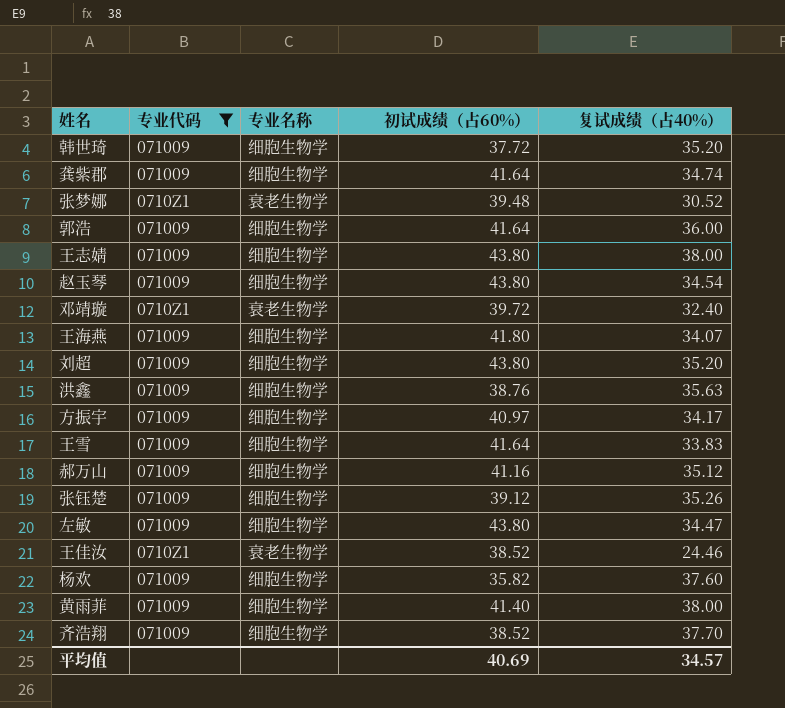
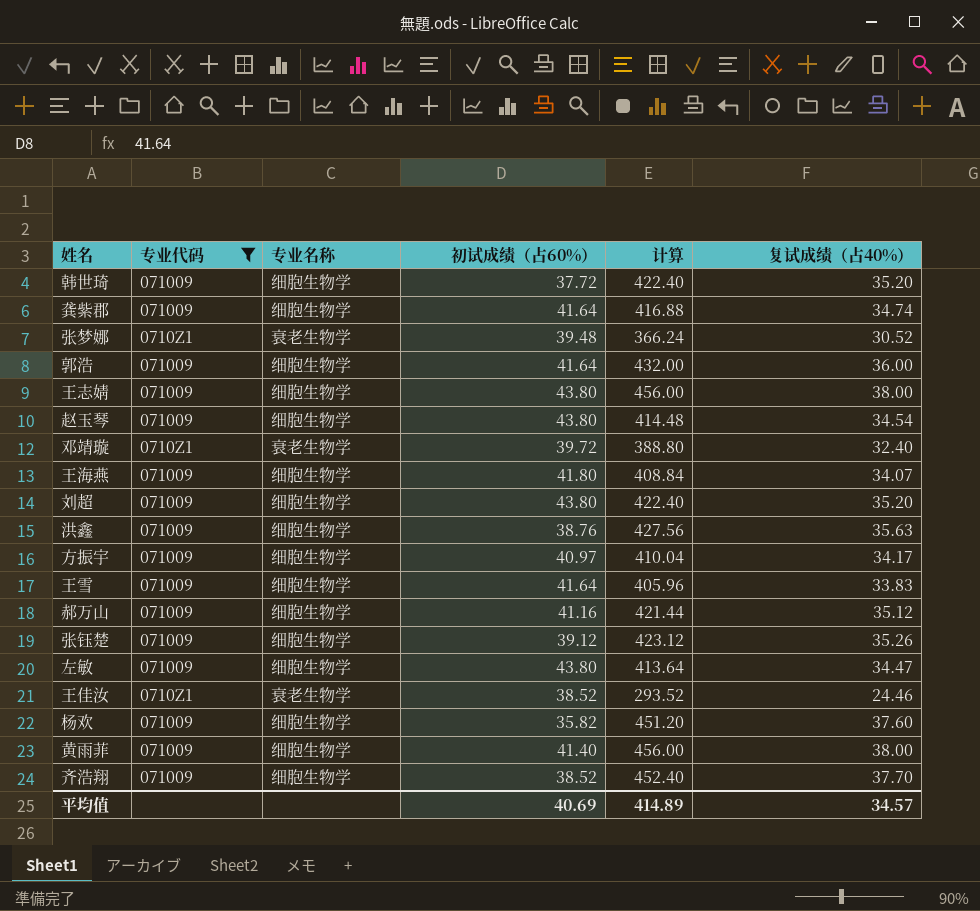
column 计算 | formula: none -> [复试成绩（占40%）] * 12

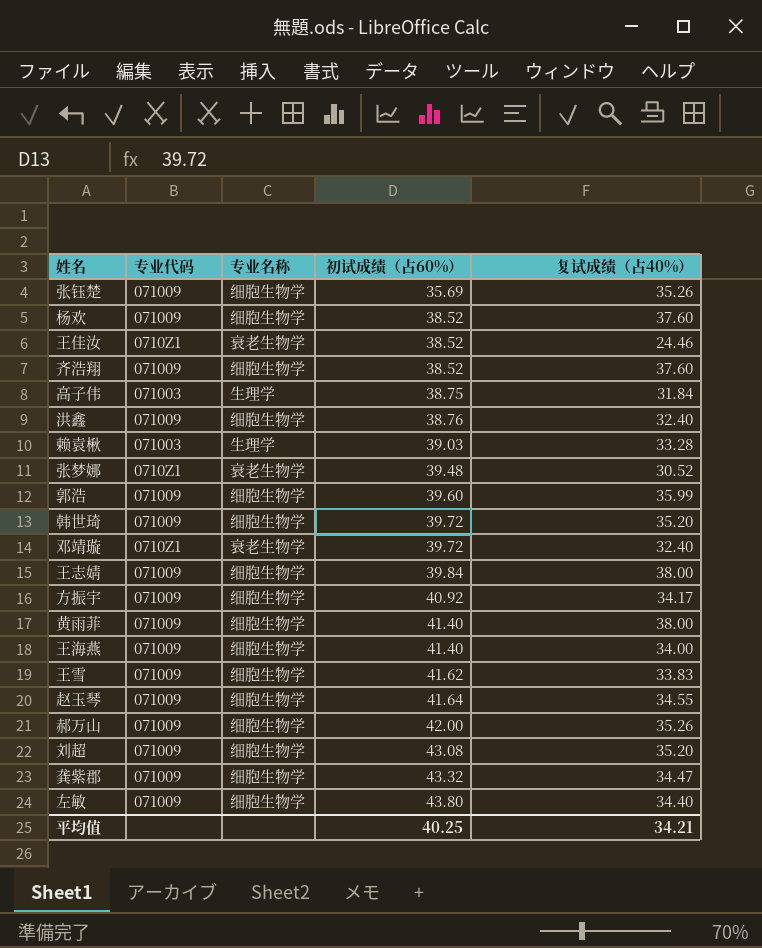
filter: 专业代码 != 071003 -> none
row order: none -> 初试成绩（占60%） ascending
column 计算 | formula: [复试成绩（占40%）] * 12 -> none
张钰楚 | 初试成绩（占60%）: 39.12 -> 35.69
杨欢 | 初试成绩（占60%）: 35.82 -> 38.52
齐浩翔 | 复试成绩（占40%）: 37.70 -> 37.60
洪鑫 | 复试成绩（占40%）: 35.63 -> 32.40
郭浩 | 初试成绩（占60%）: 41.64 -> 39.60
郭浩 | 复试成绩（占40%）: 36.00 -> 35.99
韩世琦 | 初试成绩（占60%）: 37.72 -> 39.72
王志婧 | 初试成绩（占60%）: 43.80 -> 39.84
方振宇 | 初试成绩（占60%）: 40.97 -> 40.92
王海燕 | 初试成绩（占60%）: 41.80 -> 41.40
王海燕 | 复试成绩（占40%）: 34.07 -> 34.00
王雪 | 初试成绩（占60%）: 41.64 -> 41.62
赵玉琴 | 初试成绩（占60%）: 43.80 -> 41.64
赵玉琴 | 复试成绩（占40%）: 34.54 -> 34.55
郝万山 | 初试成绩（占60%）: 41.16 -> 42.00
郝万山 | 复试成绩（占40%）: 35.12 -> 35.26
刘超 | 初试成绩（占60%）: 43.80 -> 43.08
龚紫郡 | 初试成绩（占60%）: 41.64 -> 43.32
龚紫郡 | 复试成绩（占40%）: 34.74 -> 34.47
左敏 | 复试成绩（占40%）: 34.47 -> 34.40
平均值 | 初试成绩（占60%）: 40.69 -> 40.25
平均值 | 复试成绩（占40%）: 34.57 -> 34.21

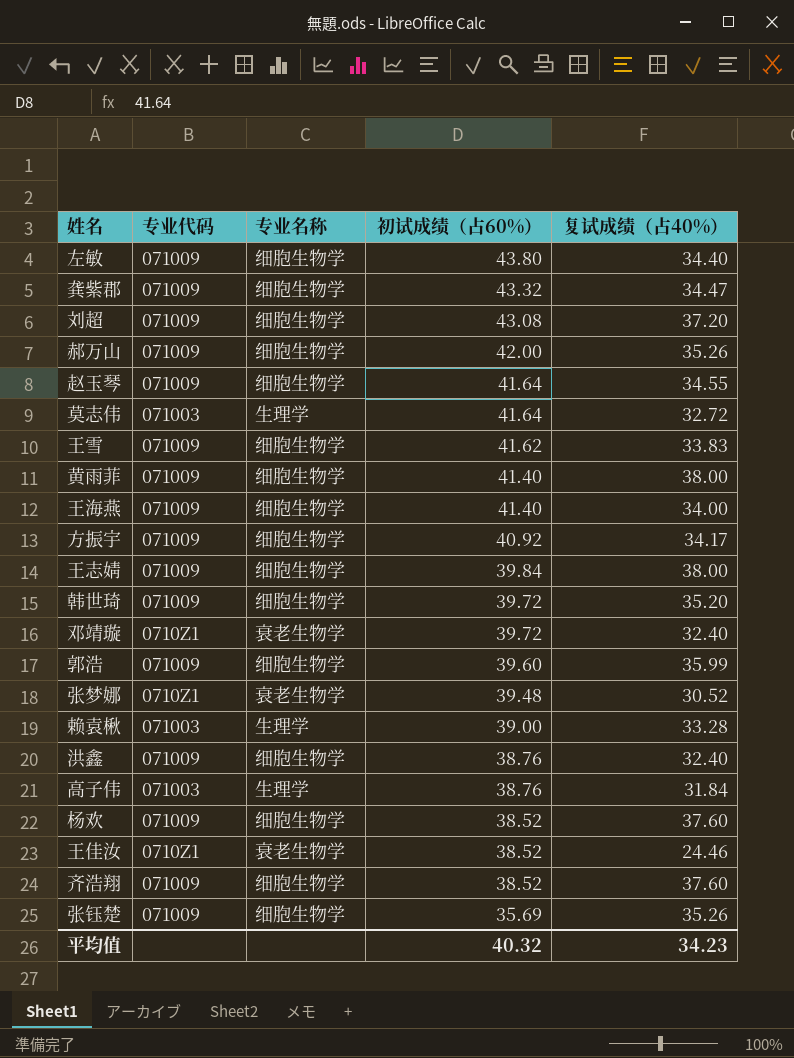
row order: 初试成绩（占60%） ascending -> 初试成绩（占60%） descending
刘超 | 复试成绩（占40%）: 35.20 -> 37.20
row 莫志伟: none -> 071003 | 生理学 | 41.64 | 32.72
赖袁楸 | 初试成绩（占60%）: 39.03 -> 39.00
高子伟 | 初试成绩（占60%）: 38.75 -> 38.76
平均值 | 初试成绩（占60%）: 40.25 -> 40.32
平均值 | 复试成绩（占40%）: 34.21 -> 34.23

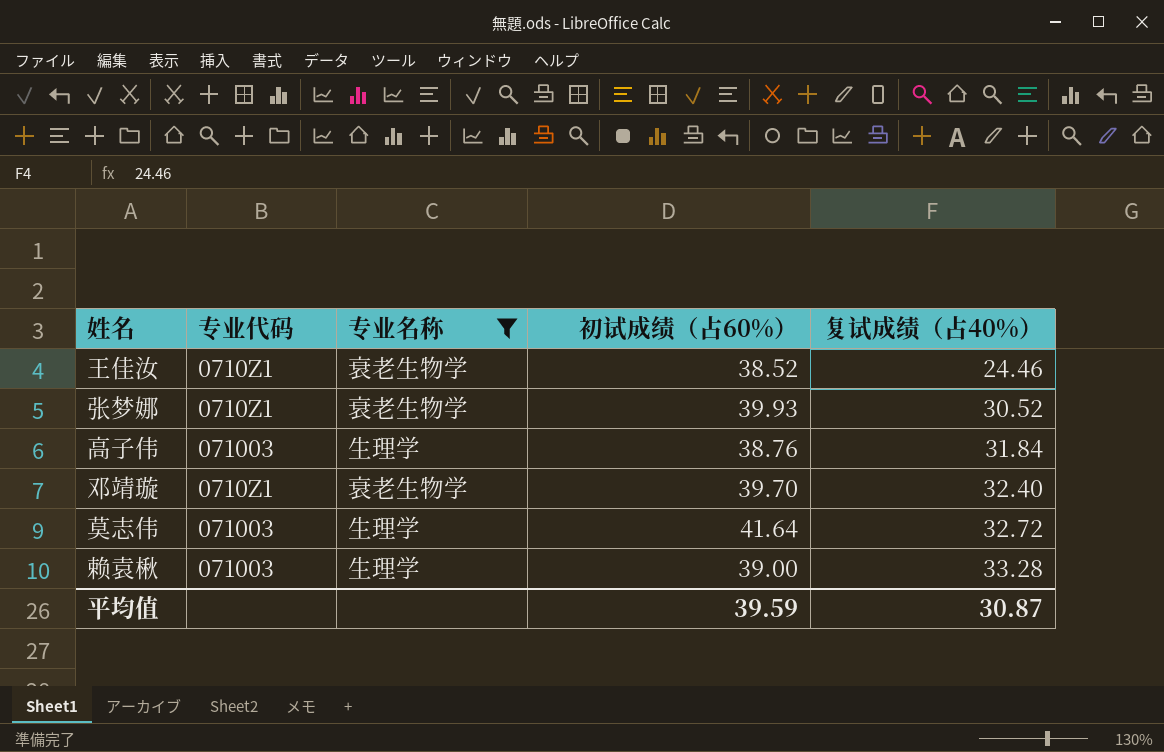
filter: none -> 专业名称 != 细胞生物学
row order: 初试成绩（占60%） descending -> 复试成绩（占40%） ascending
张梦娜 | 初试成绩（占60%）: 39.48 -> 39.93
邓靖璇 | 初试成绩（占60%）: 39.72 -> 39.70
平均值 | 初试成绩（占60%）: 40.32 -> 39.59
平均值 | 复试成绩（占40%）: 34.23 -> 30.87

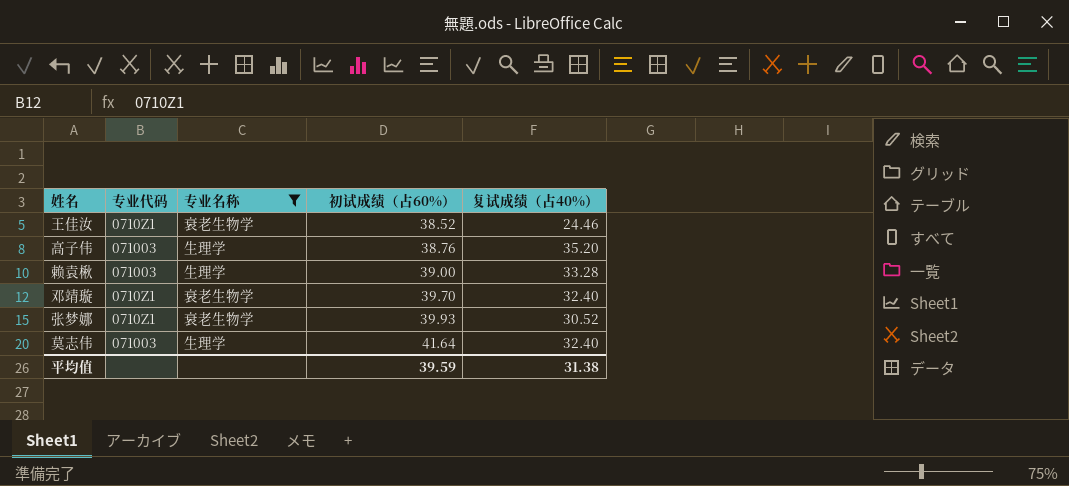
row order: 复试成绩（占40%） ascending -> 初试成绩（占60%） ascending
高子伟 | 复试成绩（占40%）: 31.84 -> 35.20
莫志伟 | 复试成绩（占40%）: 32.72 -> 32.40
平均值 | 复试成绩（占40%）: 30.87 -> 31.38

